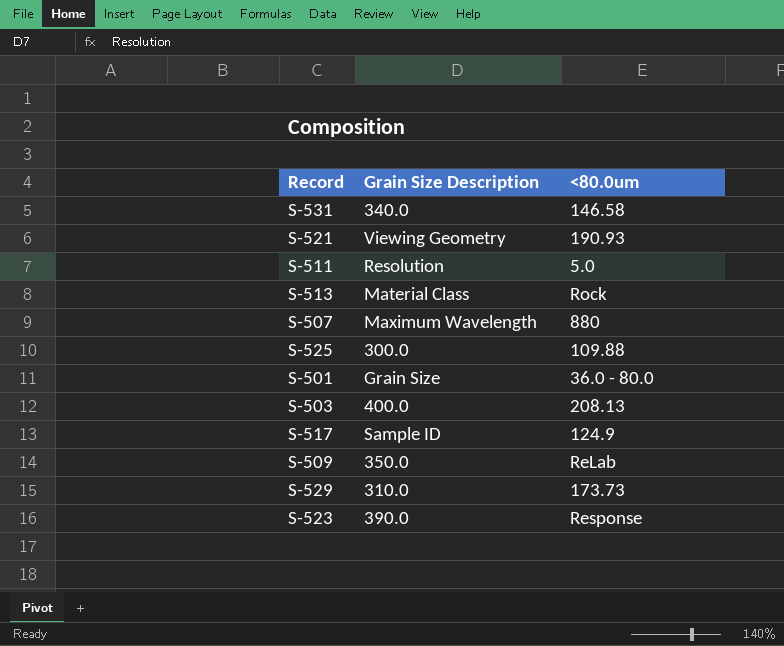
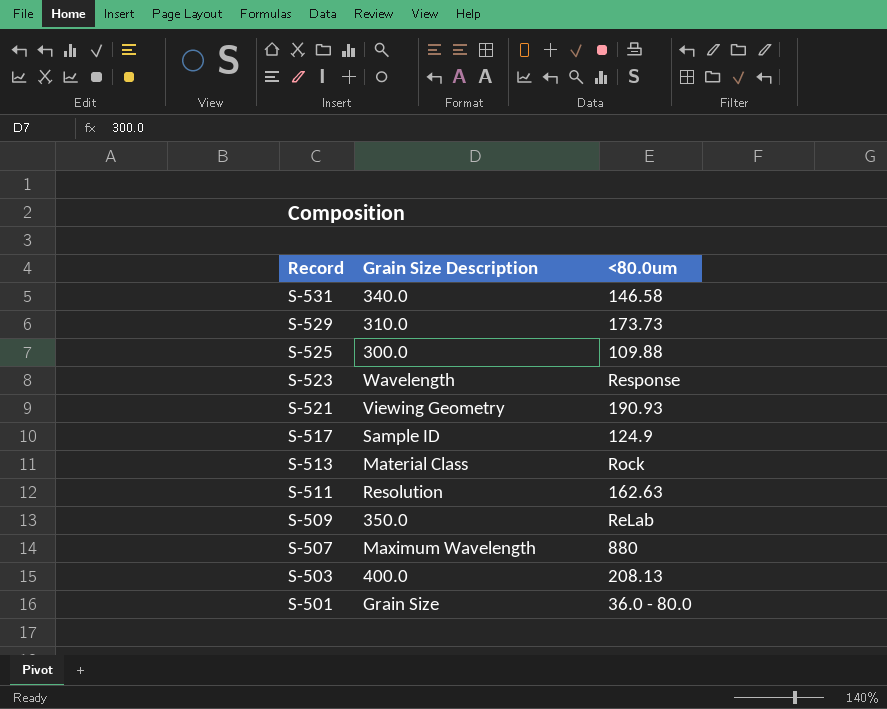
row order: none -> Record descending
S-523 | Grain Size Description: 390.0 -> Wavelength
S-511 | <80.0um: 5.0 -> 162.63

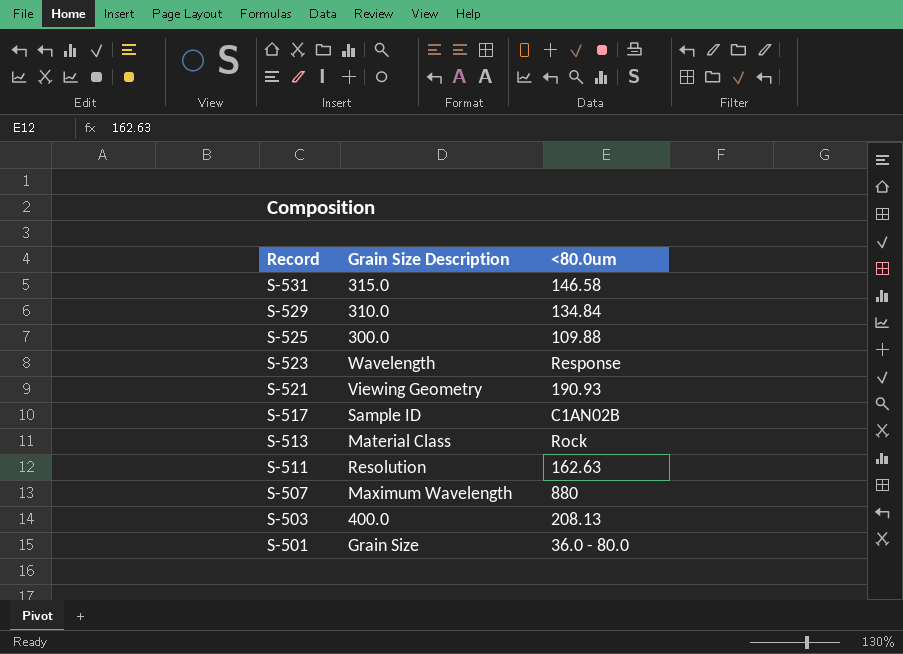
row S-509: 350.0 | ReLab -> none
S-531 | Grain Size Description: 340.0 -> 315.0
S-529 | <80.0um: 173.73 -> 134.84
S-517 | <80.0um: 124.9 -> C1AN02B

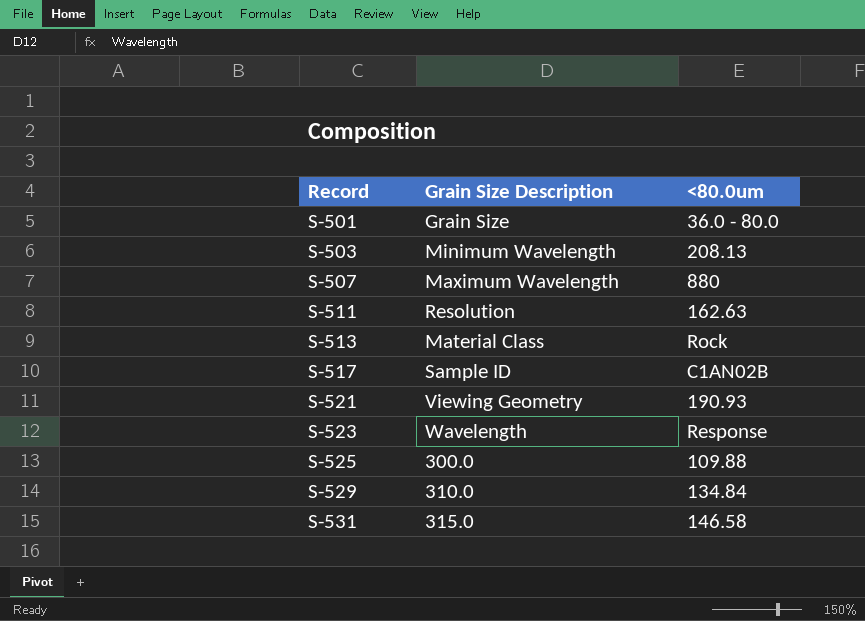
row order: Record descending -> Record ascending
S-503 | Grain Size Description: 400.0 -> Minimum Wavelength

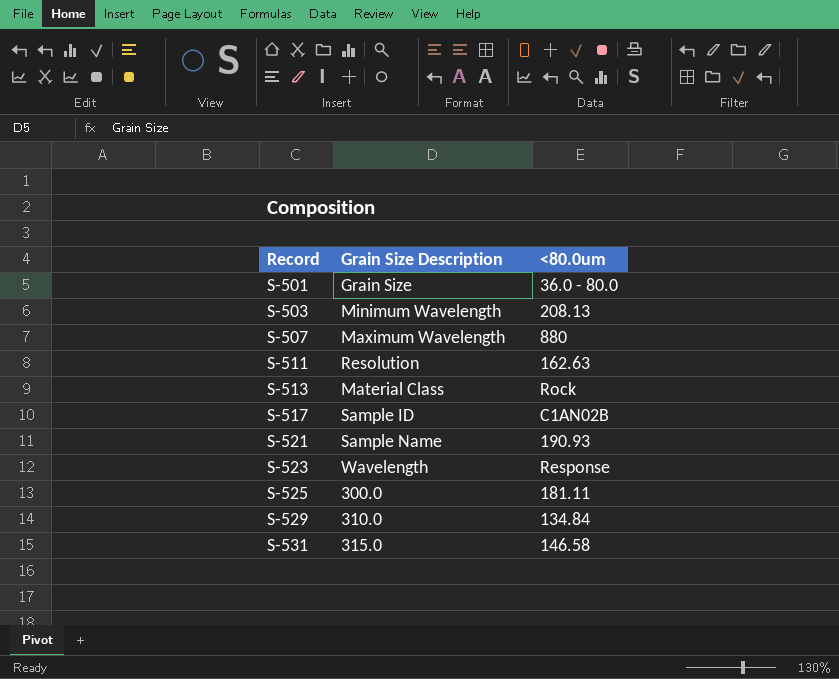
S-521 | Grain Size Description: Viewing Geometry -> Sample Name
S-525 | <80.0um: 109.88 -> 181.11

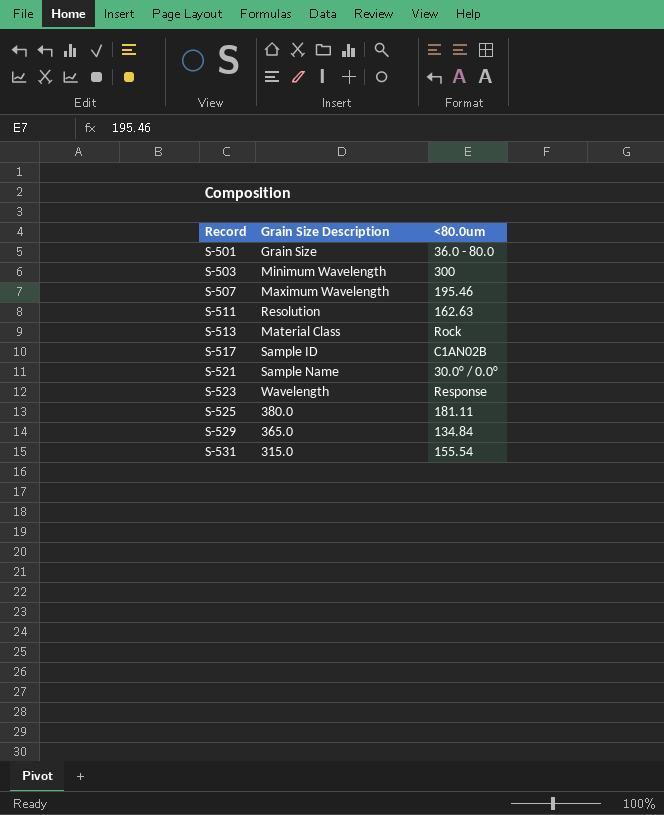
S-503 | <80.0um: 208.13 -> 300
S-507 | <80.0um: 880 -> 195.46
S-521 | <80.0um: 190.93 -> 30.0° / 0.0°
S-525 | Grain Size Description: 300.0 -> 380.0
S-529 | Grain Size Description: 310.0 -> 365.0
S-531 | <80.0um: 146.58 -> 155.54

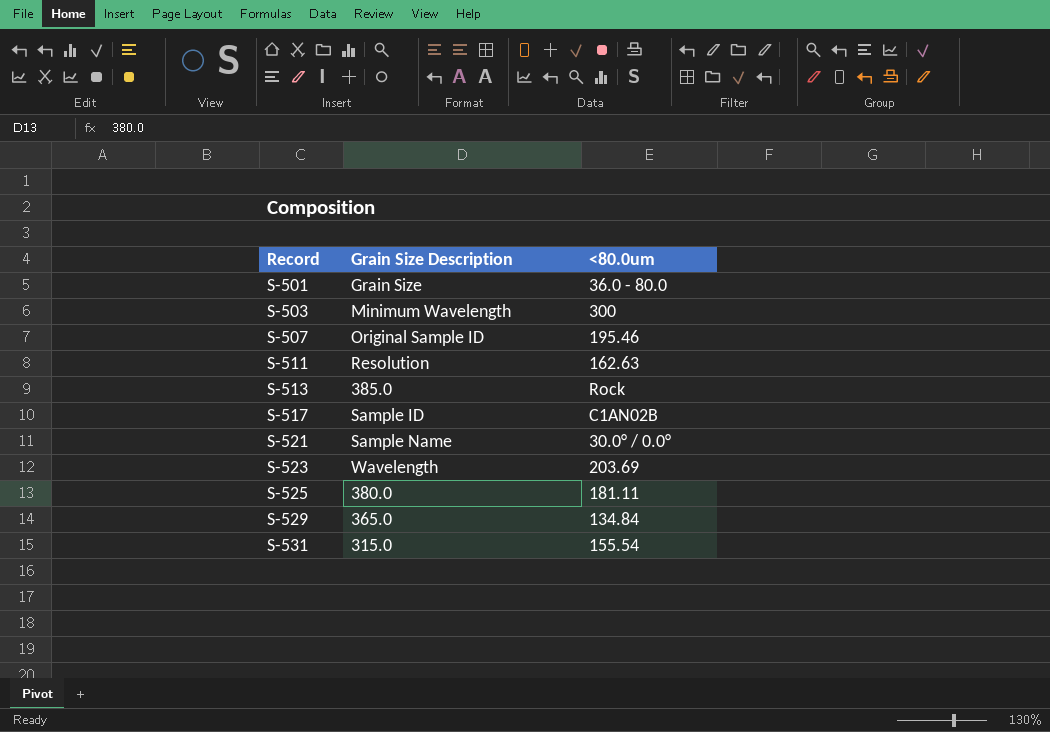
S-507 | Grain Size Description: Maximum Wavelength -> Original Sample ID
S-513 | Grain Size Description: Material Class -> 385.0
S-523 | <80.0um: Response -> 203.69

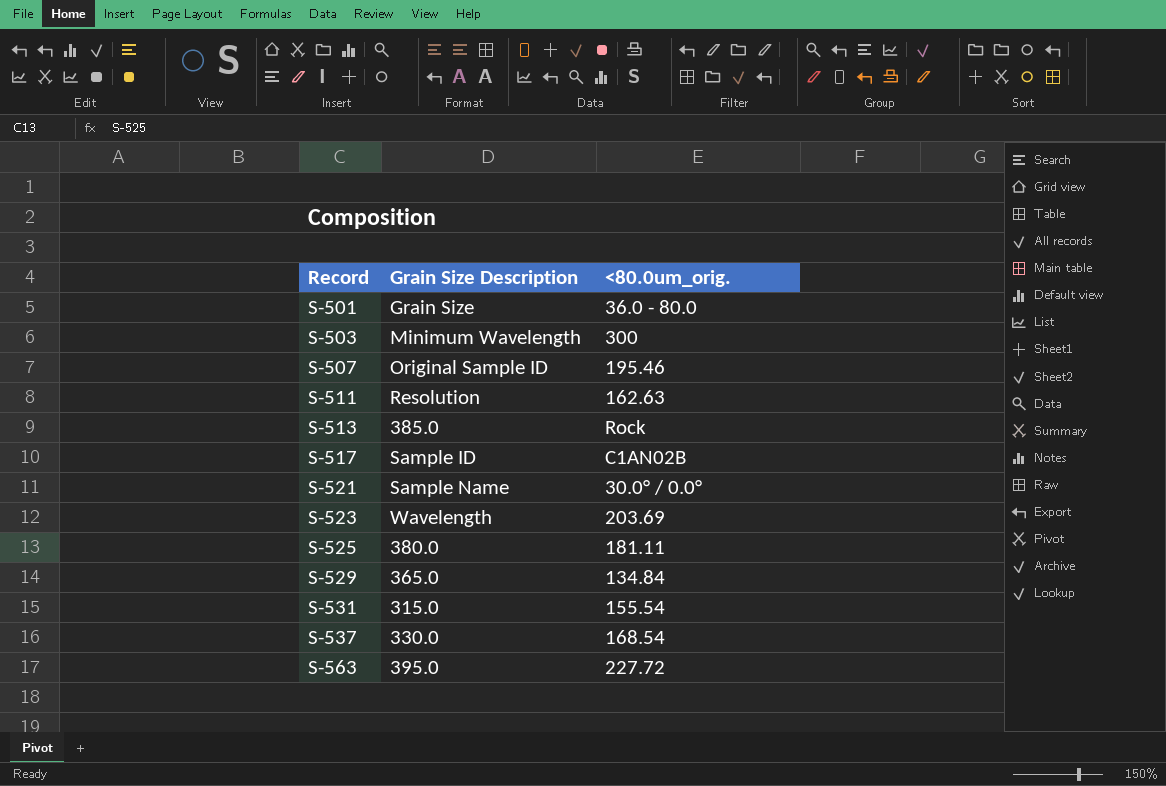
column name: <80.0um -> <80.0um_orig.
row S-537: none -> 330.0 | 168.54
row S-563: none -> 395.0 | 227.72

